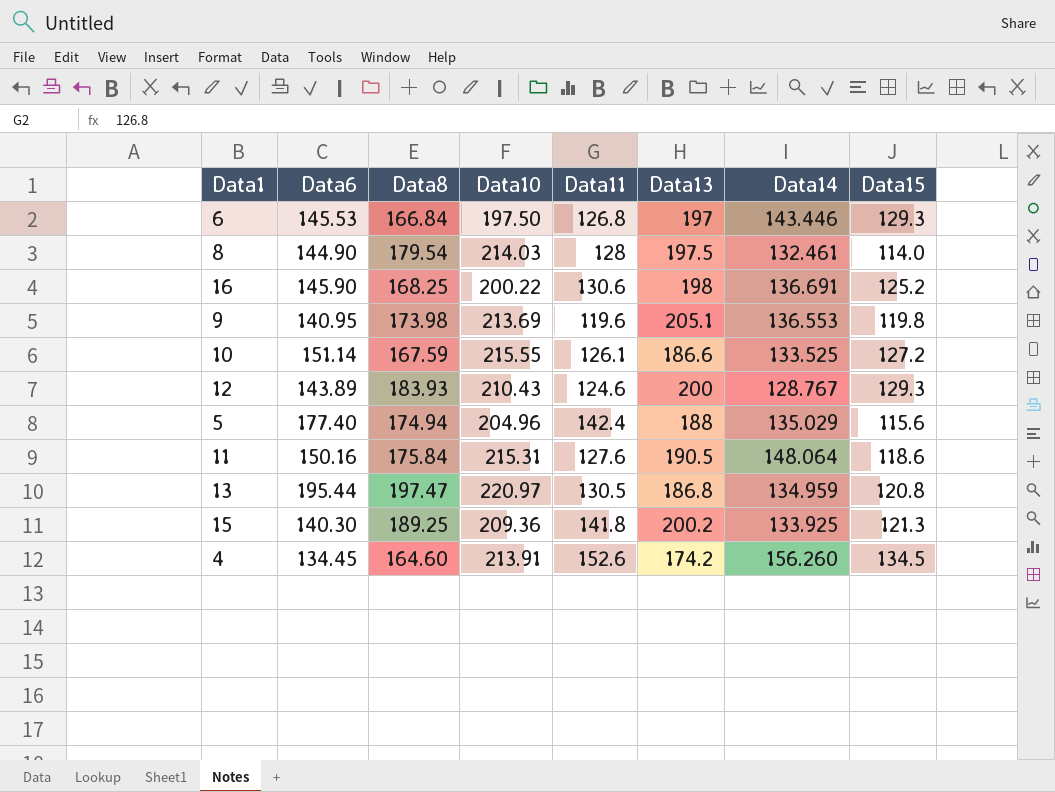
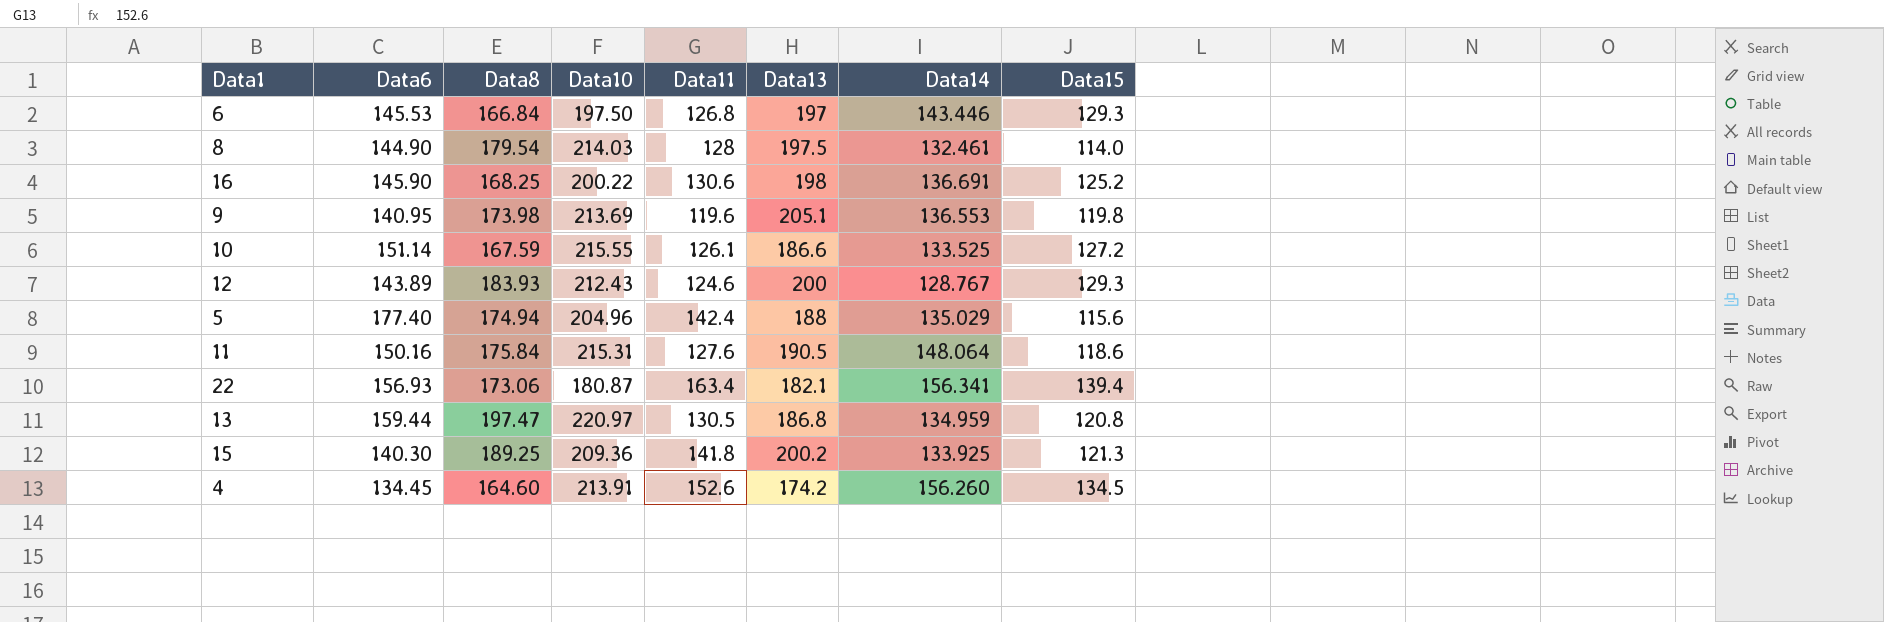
12 | Data10: 210.43 -> 212.43
row 22: none -> 156.93 | 173.06 | 180.87 | 163.4 | 182.1 | 156.341 | 139.4
13 | Data6: 195.44 -> 159.44

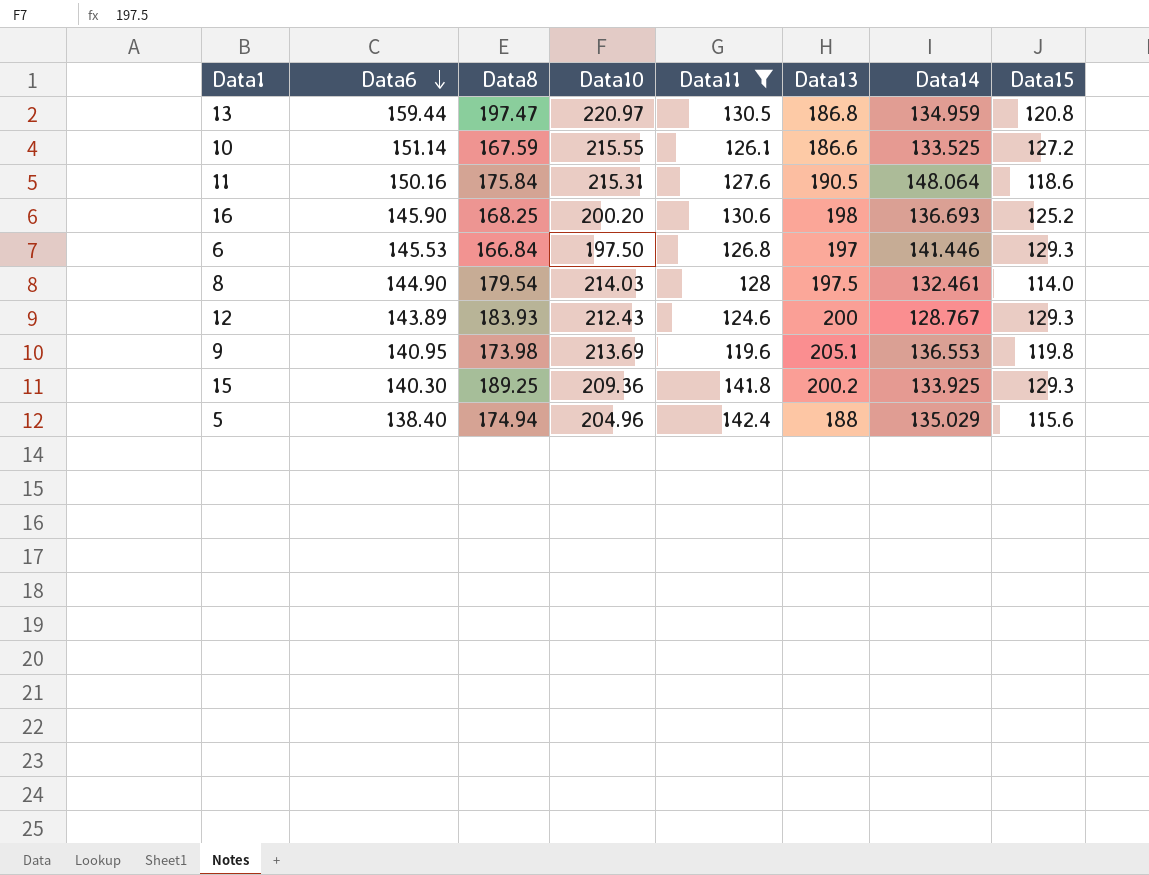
filter: none -> Data11 <= 142.4
row order: none -> Data6 descending
16 | Data10: 200.22 -> 200.20
16 | Data14: 136.691 -> 136.693
6 | Data14: 143.446 -> 141.446
15 | Data15: 121.3 -> 129.3
5 | Data6: 177.40 -> 138.40

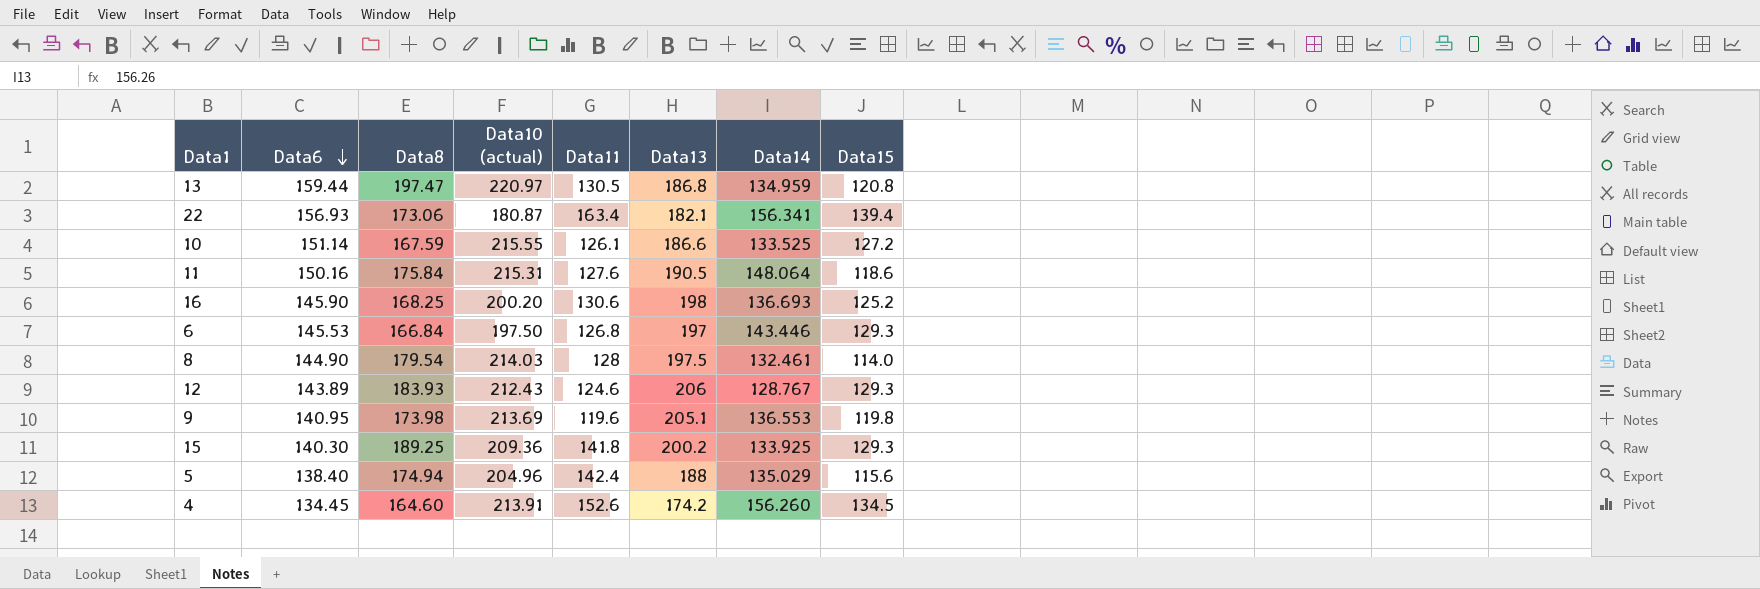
filter: Data11 <= 142.4 -> none
column name: Data10 -> Data10 (actual)
6 | Data14: 141.446 -> 143.446
12 | Data13: 200 -> 206

